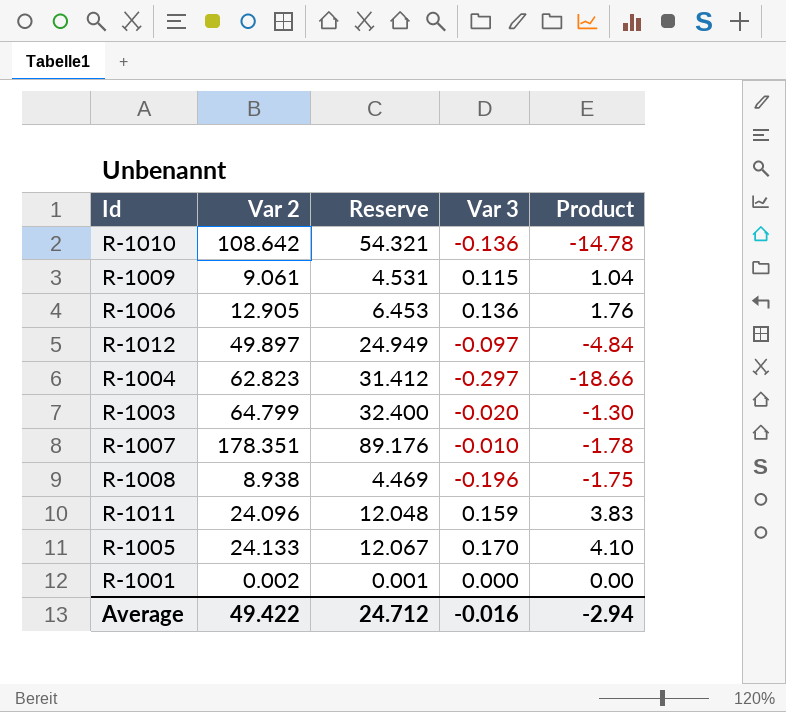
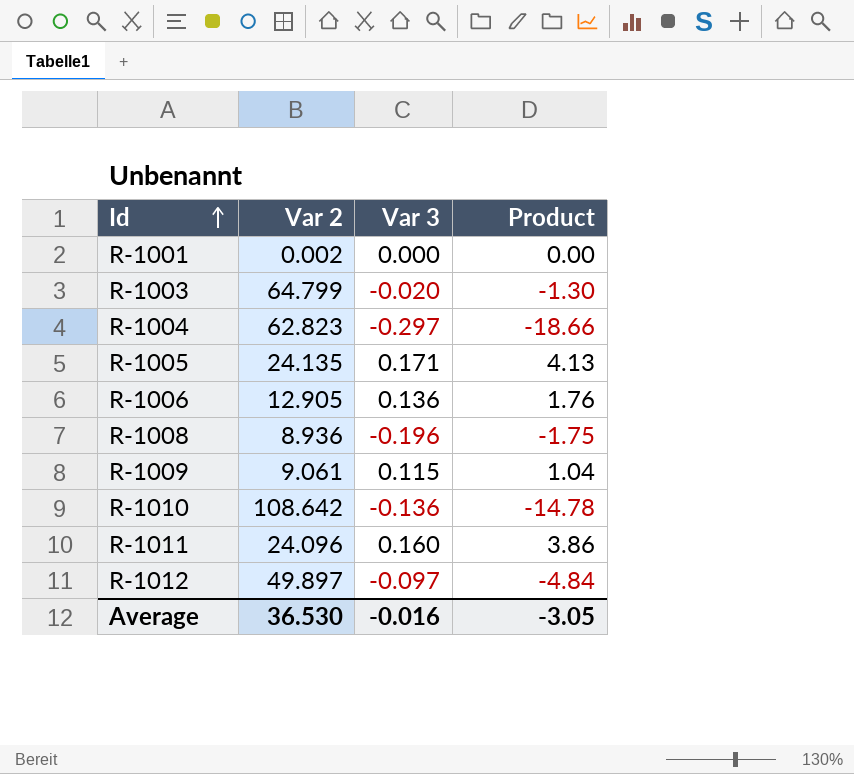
row order: none -> Id ascending
column Reserve | formula: [Var 2] * 0.5 -> none
row R-1007: 178.351 | 89.176 | -0.010 | -1.78 -> none
R-1005 | Var 2: 24.133 -> 24.135
R-1005 | Var 3: 0.170 -> 0.171
R-1005 | Product: 4.10 -> 4.13
R-1008 | Var 2: 8.938 -> 8.936
R-1011 | Var 3: 0.159 -> 0.160
R-1011 | Product: 3.83 -> 3.86
Average | Var 2: 49.422 -> 36.530
Average | Product: -2.94 -> -3.05

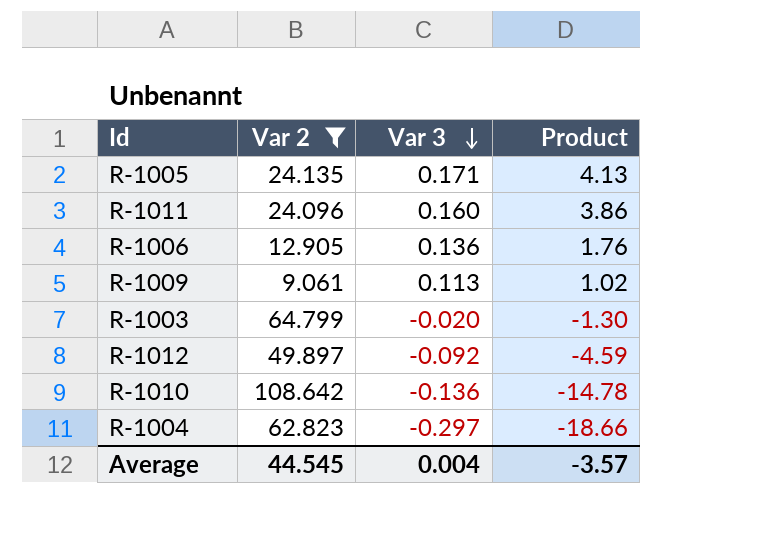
filter: none -> Var 2 >= 9.061
row order: Id ascending -> Var 3 descending
R-1009 | Var 3: 0.115 -> 0.113
R-1009 | Product: 1.04 -> 1.02
R-1012 | Var 3: -0.097 -> -0.092
R-1012 | Product: -4.84 -> -4.59
Average | Var 2: 36.530 -> 44.545
Average | Var 3: -0.016 -> 0.004
Average | Product: -3.05 -> -3.57

